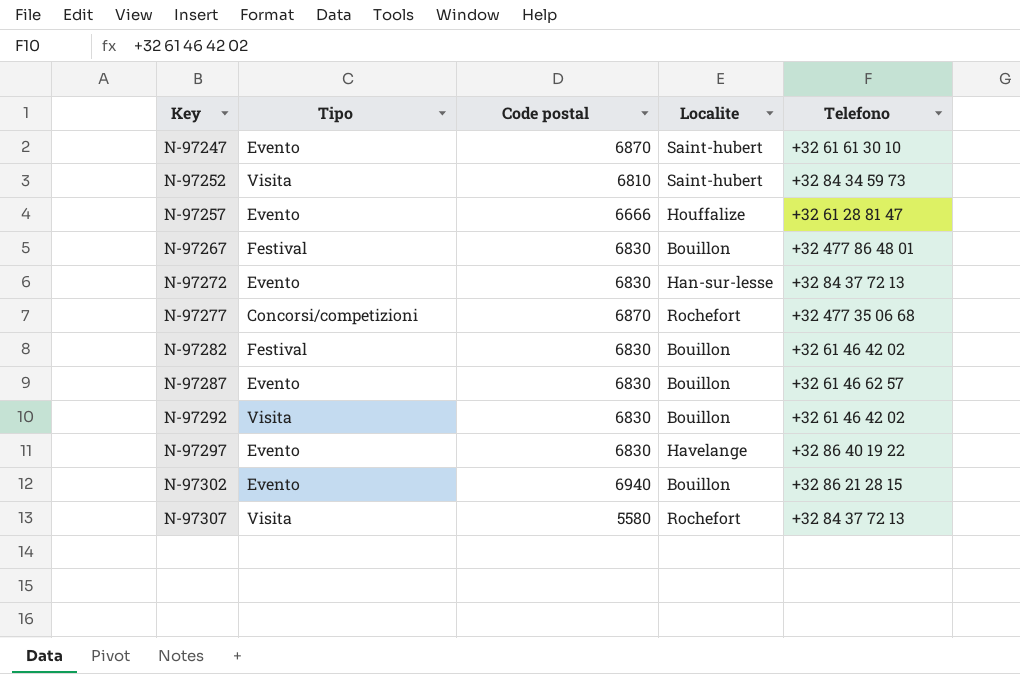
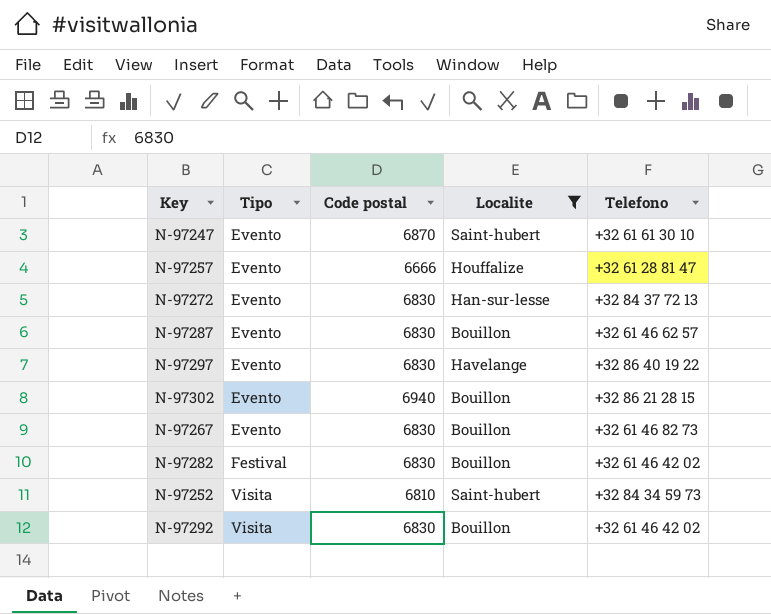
filter: none -> Localite != Rochefort
row order: Key ascending -> Tipo ascending
N-97267 | Tipo: Festival -> Evento
N-97267 | Telefono: +32 477 86 48 01 -> +32 61 46 82 73

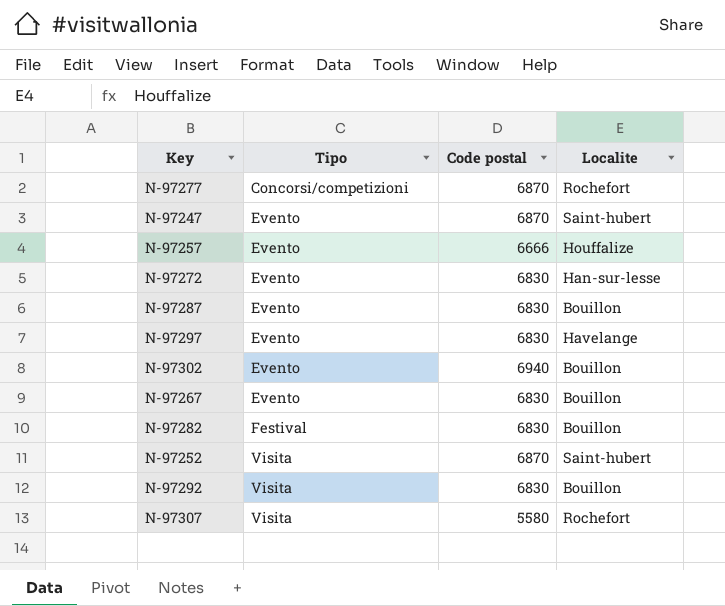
filter: Localite != Rochefort -> none
column Telefono | position: 5 -> none
N-97252 | Code postal: 6810 -> 6870

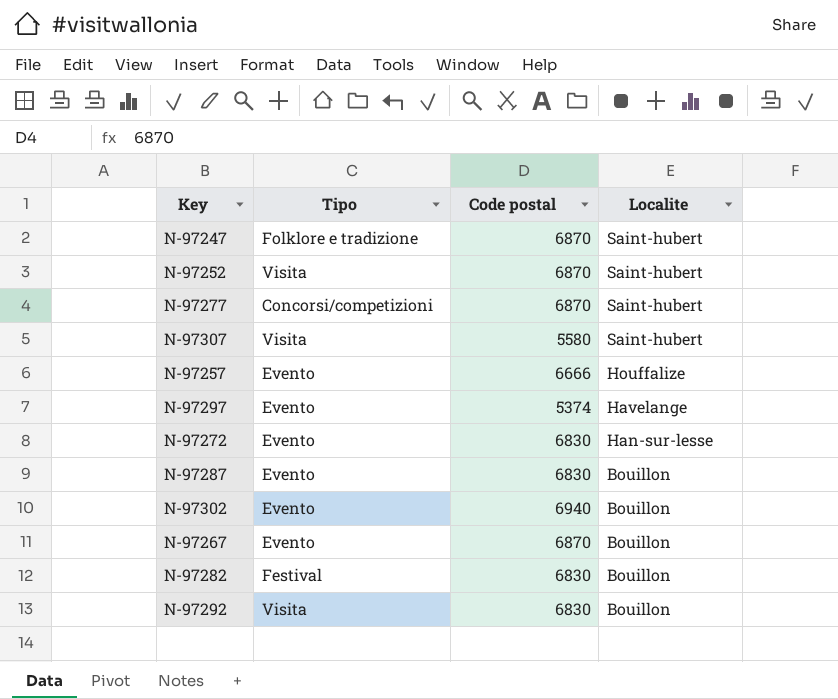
row order: Tipo ascending -> Localite descending
N-97247 | Tipo: Evento -> Folklore e tradizione
N-97277 | Localite: Rochefort -> Saint-hubert
N-97307 | Localite: Rochefort -> Saint-hubert
N-97297 | Code postal: 6830 -> 5374
N-97267 | Code postal: 6830 -> 6870

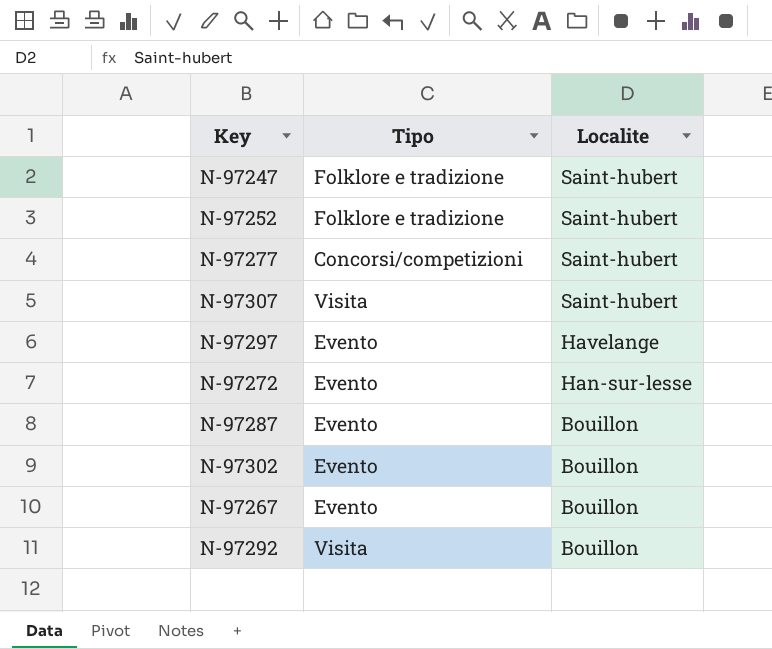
column Code postal | position: 3 -> none
row N-97257: Evento | 6666 | Houffalize -> none
row N-97282: Festival | 6830 | Bouillon -> none
N-97252 | Tipo: Visita -> Folklore e tradizione

